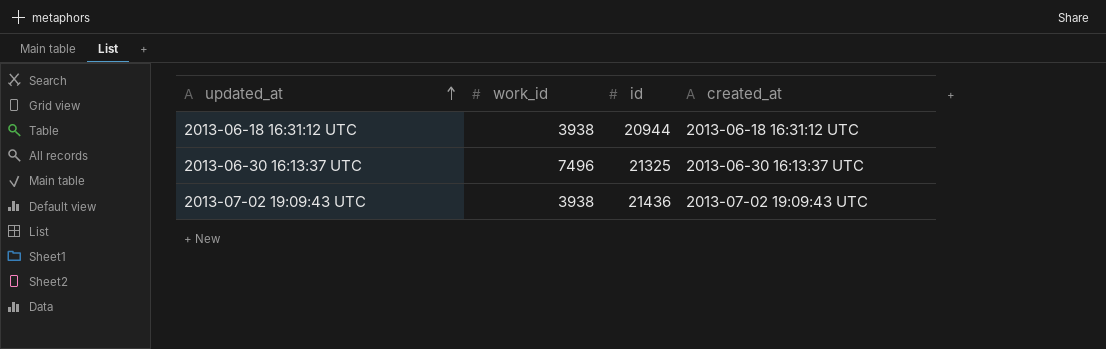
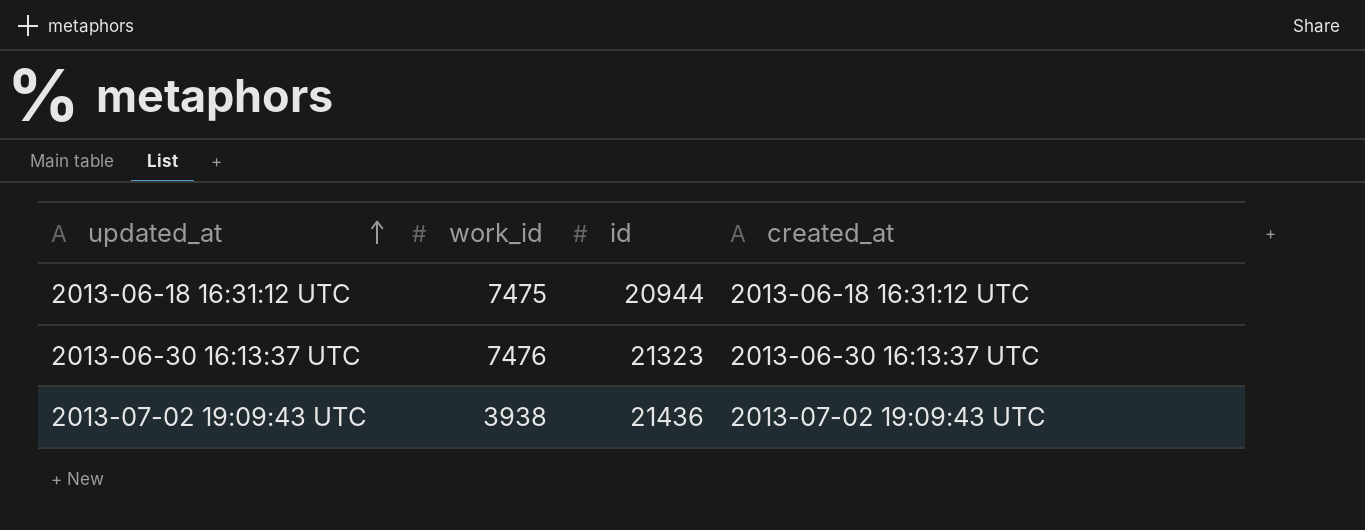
2013-06-18 16:31:12 UTC | work_id: 3938 -> 7475
2013-06-30 16:13:37 UTC | work_id: 7496 -> 7476
2013-06-30 16:13:37 UTC | id: 21325 -> 21323

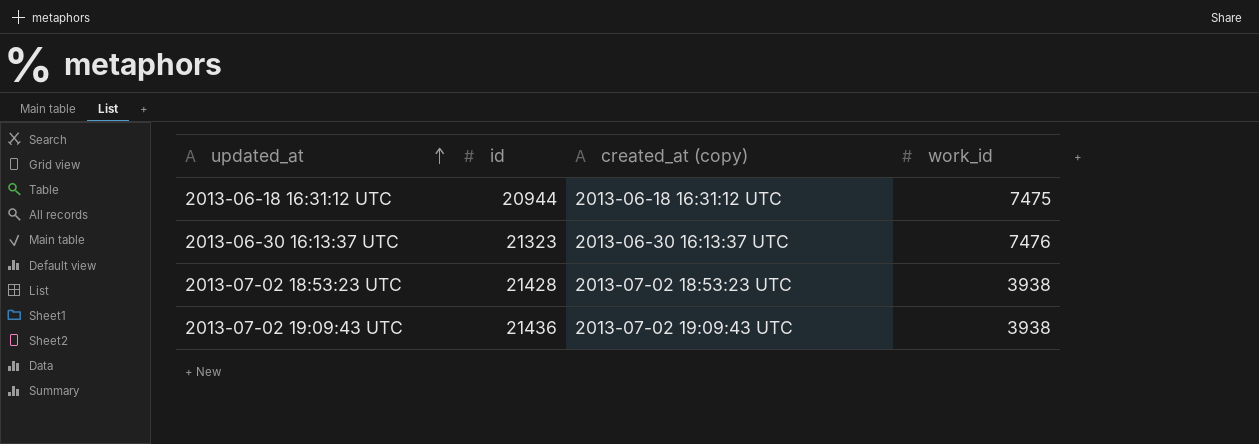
column name: created_at -> created_at (copy)
column work_id | position: 2 -> 4
row 2013-07-02 18:53:23 UTC: none -> 21428 | 2013-07-02 18:53:23 UTC | 3938

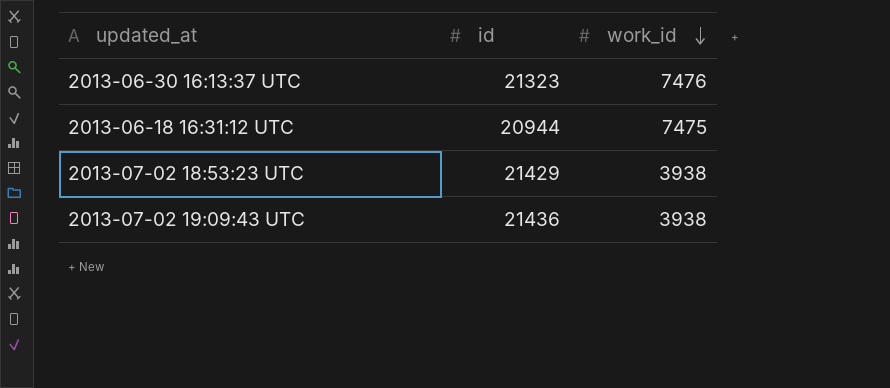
row order: updated_at ascending -> work_id descending
column created_at (copy) | position: 3 -> none
2013-07-02 18:53:23 UTC | id: 21428 -> 21429

